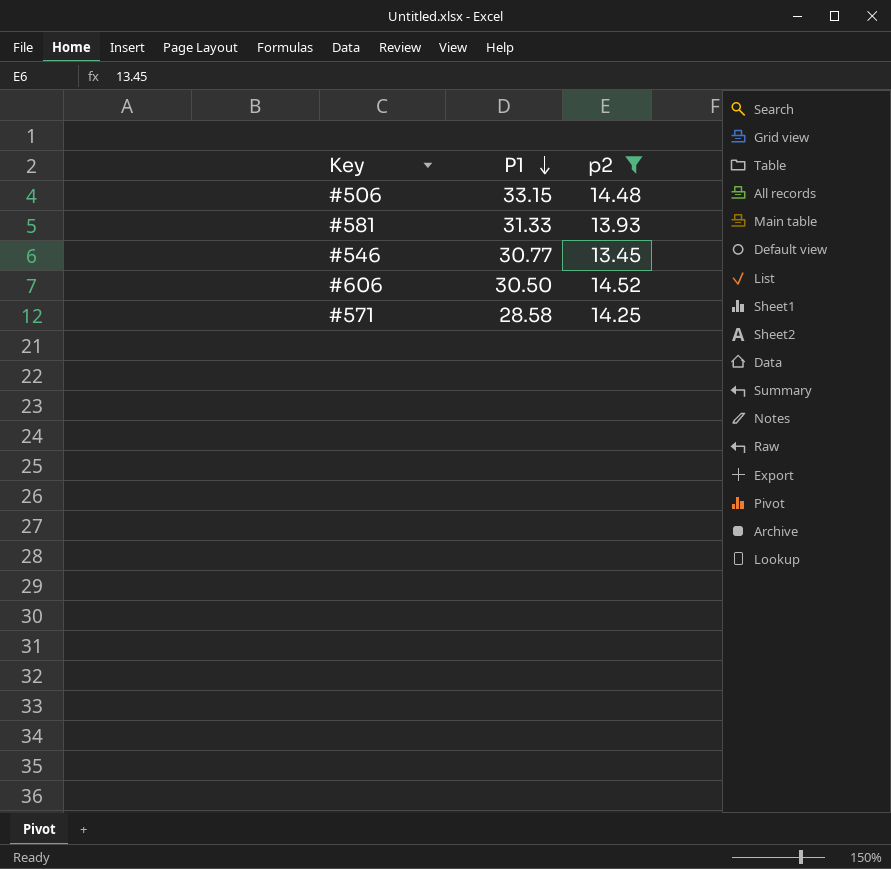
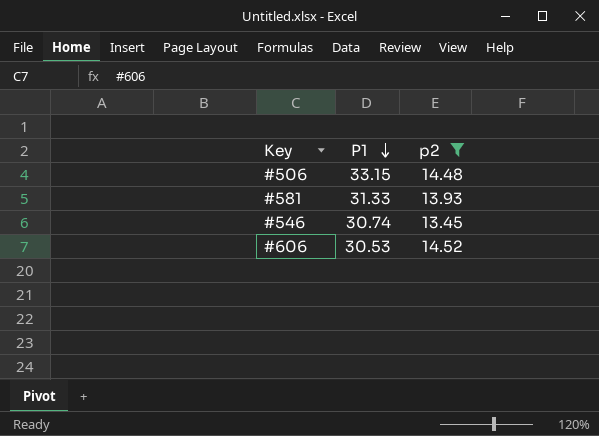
row #571: 28.58 | 14.25 -> none
#546 | P1: 30.77 -> 30.74
#606 | P1: 30.50 -> 30.53

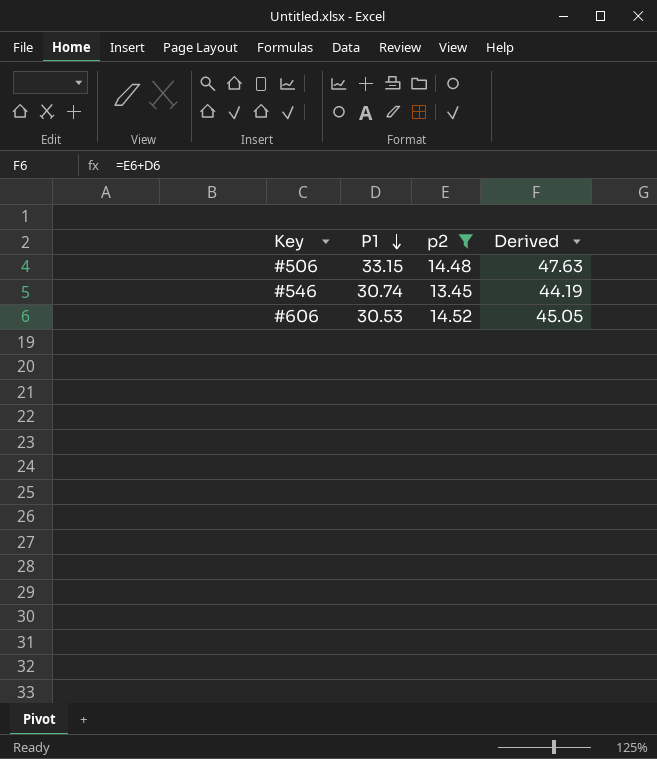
column Derived | formula: none -> [P1] + [p2]
row #581: 31.33 | 13.93 -> none

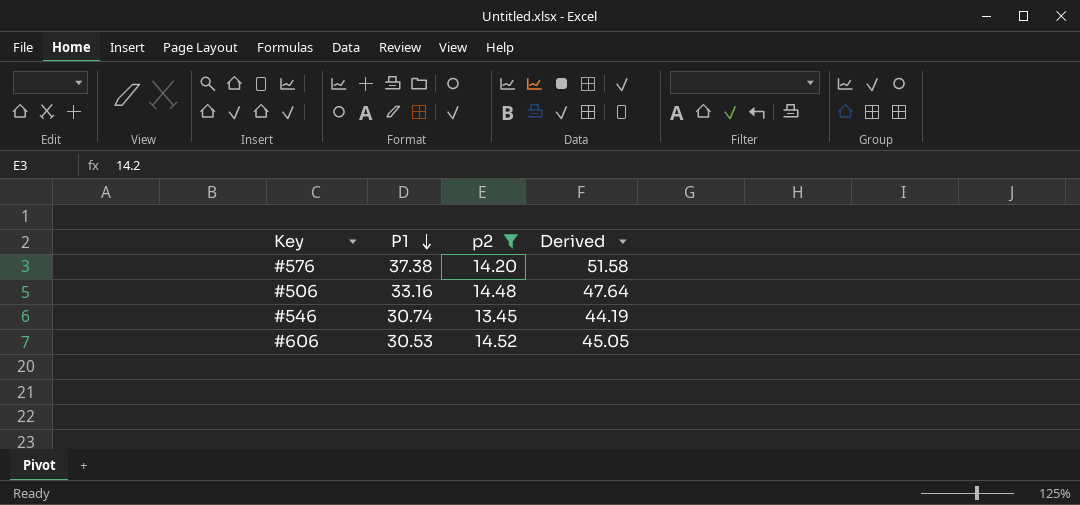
row #576: none -> 37.38 | 14.20 | 51.58
#506 | P1: 33.15 -> 33.16
#506 | Derived: 47.63 -> 47.64

